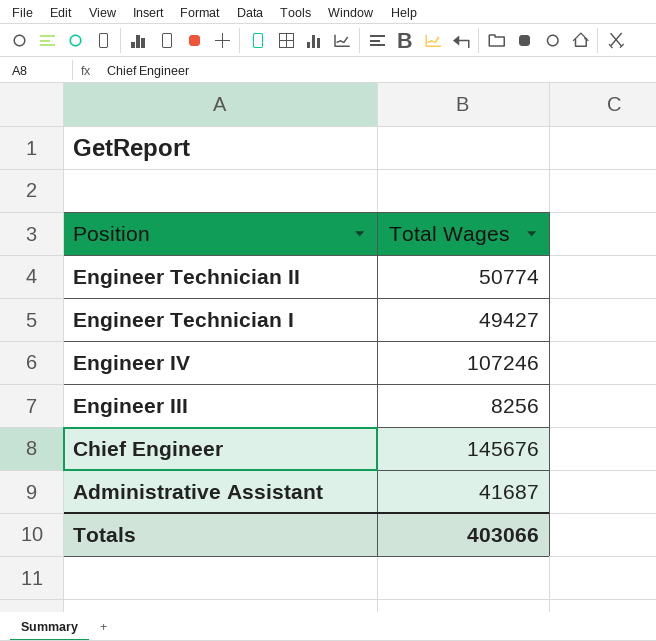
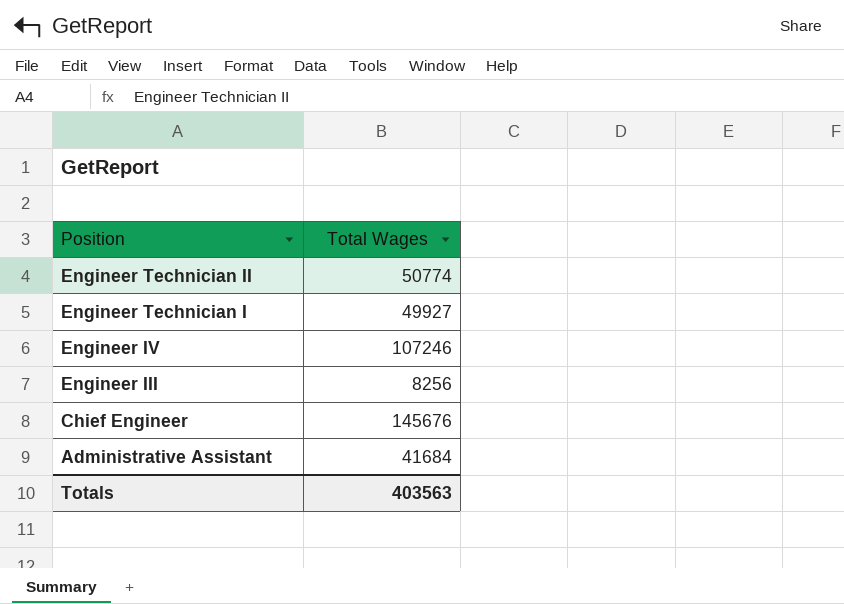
Engineer Technician I | Total Wages: 49427 -> 49927
Administrative Assistant | Total Wages: 41687 -> 41684
Totals | Total Wages: 403066 -> 403563

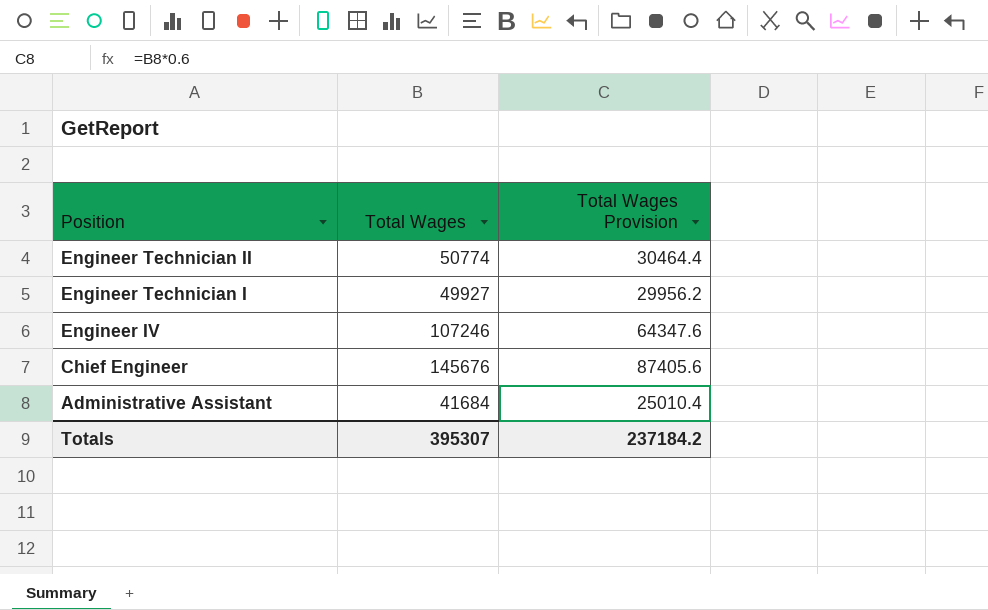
column Total Wages Provision | formula: none -> [Total Wages] * 0.6
row Engineer III: 8256 -> none
Totals | Total Wages: 403563 -> 395307

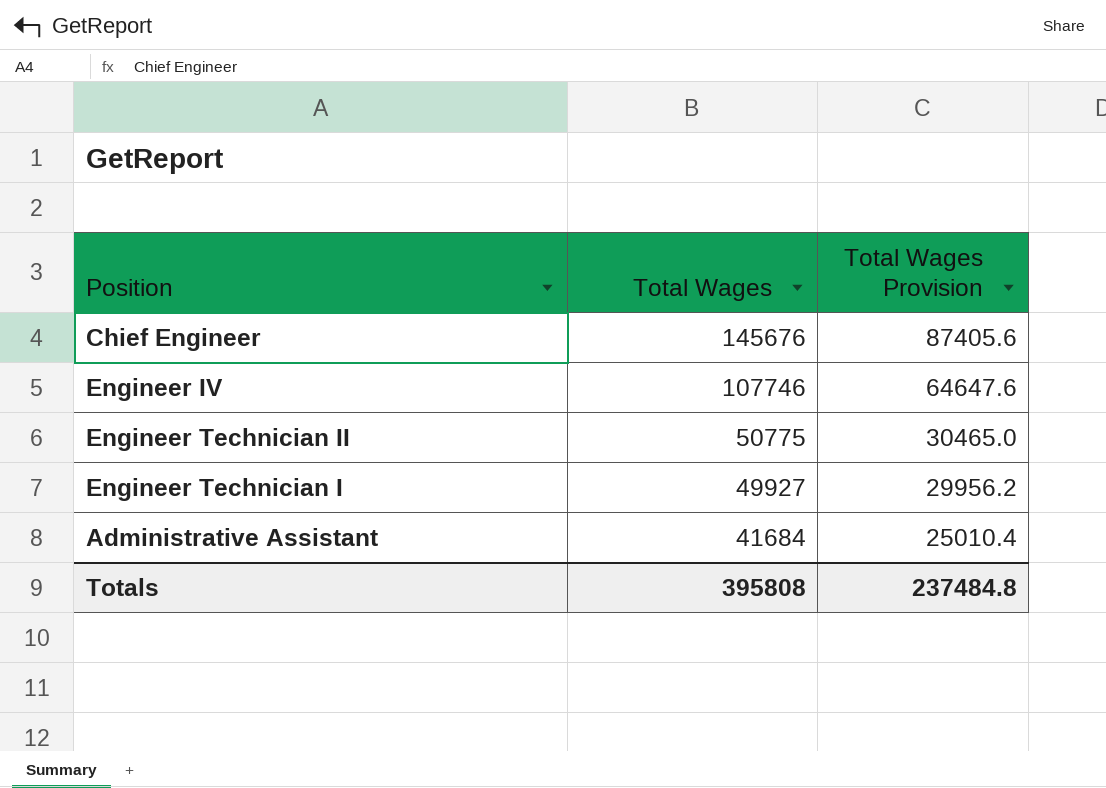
row order: Position descending -> Total Wages descending
Engineer IV | Total Wages: 107246 -> 107746
Engineer IV | Total Wages Provision: 64347.6 -> 64647.6
Engineer Technician II | Total Wages: 50774 -> 50775
Engineer Technician II | Total Wages Provision: 30464.4 -> 30465.0
Totals | Total Wages: 395307 -> 395808
Totals | Total Wages Provision: 237184.2 -> 237484.8

